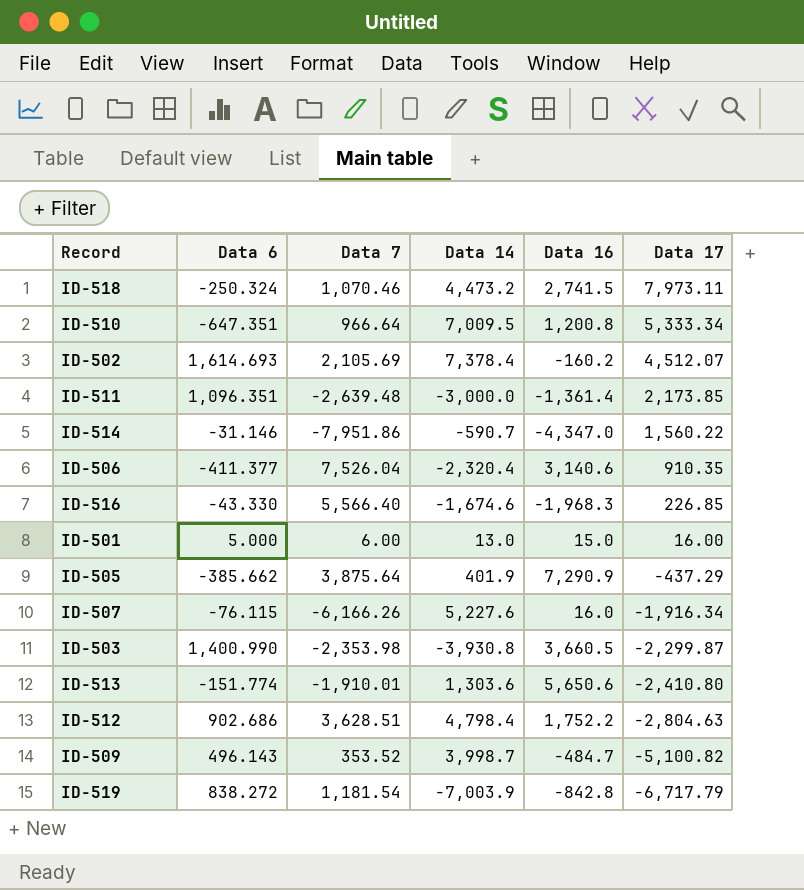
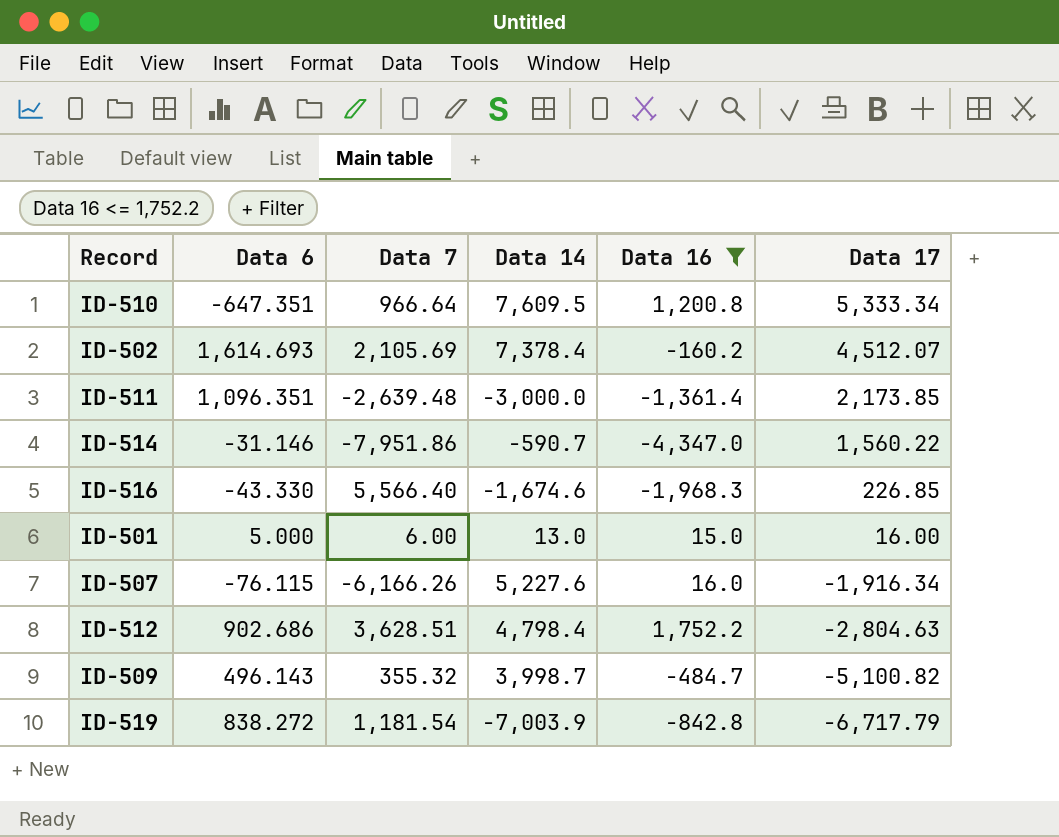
filter: none -> Data 16 <= 1,752.2
ID-510 | Data 14: 7,009.5 -> 7,609.5
ID-509 | Data 7: 353.52 -> 355.32

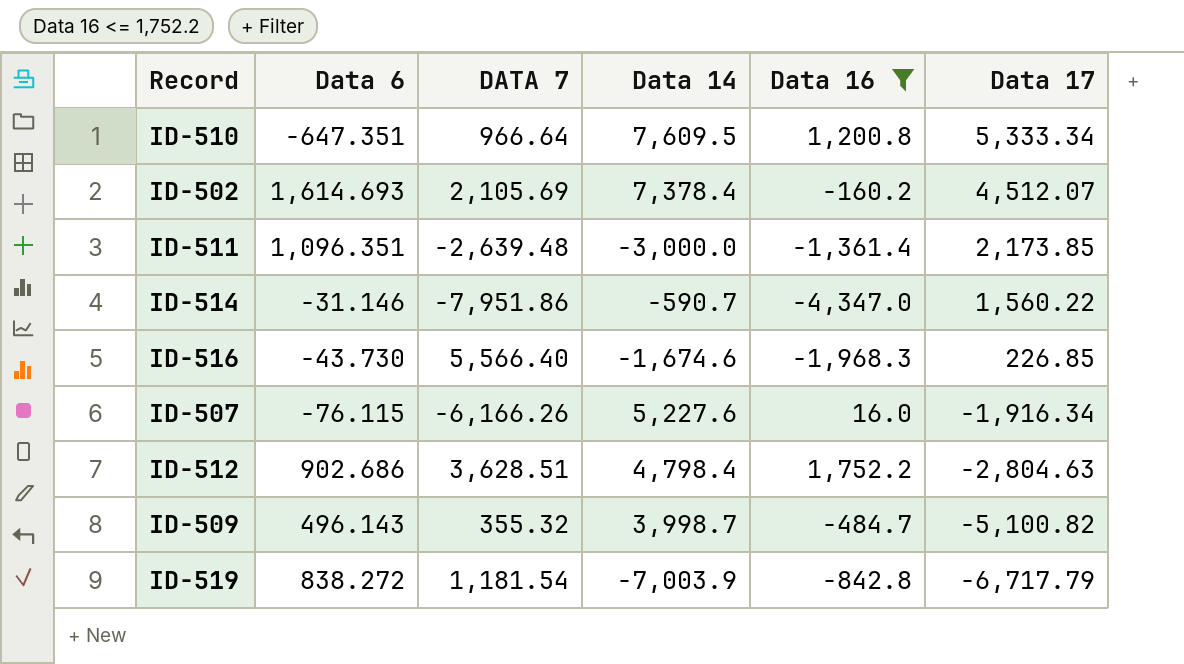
column name: Data 7 -> DATA 7
row ID-501: 5.000 | 6.00 | 13.0 | 15.0 | 16.00 -> none
ID-516 | Data 6: -43.330 -> -43.730

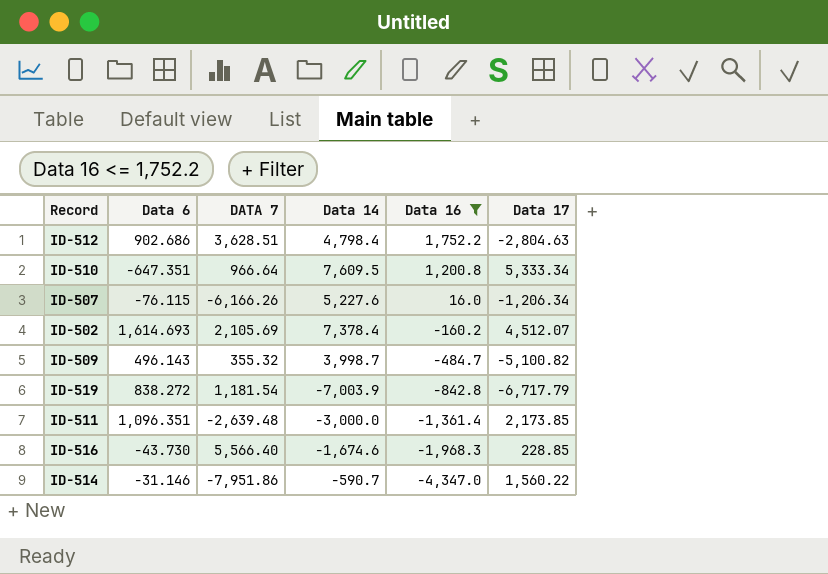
row order: Data 17 descending -> Data 16 descending
ID-507 | Data 17: -1,916.34 -> -1,206.34
ID-516 | Data 17: 226.85 -> 228.85

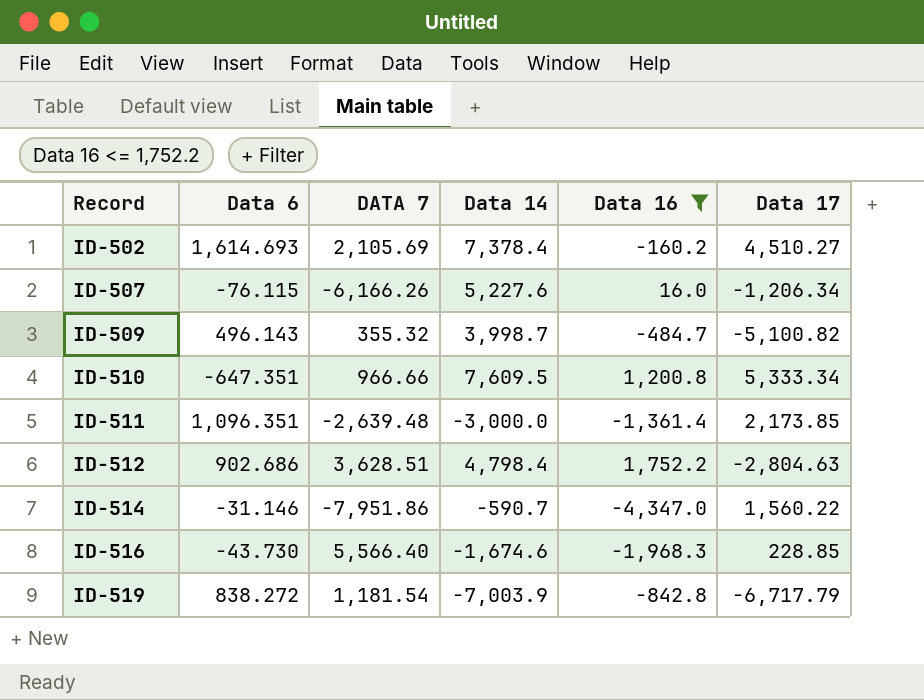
row order: Data 16 descending -> Record ascending
ID-502 | Data 17: 4,512.07 -> 4,510.27
ID-510 | DATA 7: 966.64 -> 966.66

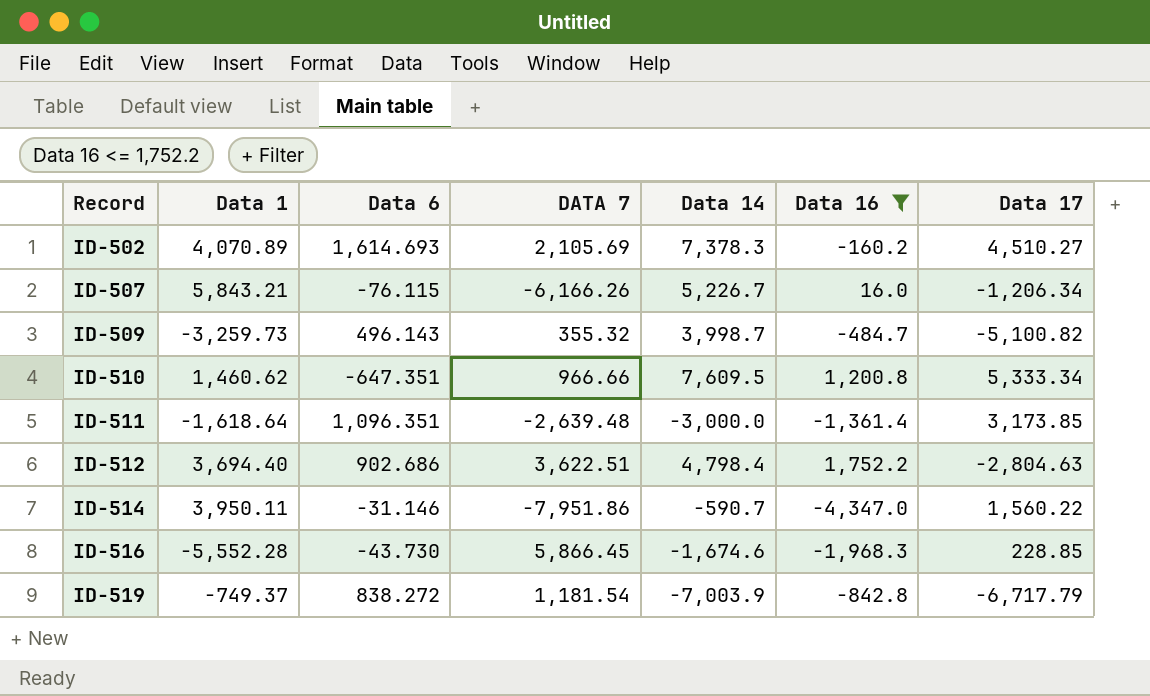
column Data 1 | position: none -> 2
ID-502 | Data 14: 7,378.4 -> 7,378.3
ID-507 | Data 14: 5,227.6 -> 5,226.7
ID-511 | Data 17: 2,173.85 -> 3,173.85
ID-512 | DATA 7: 3,628.51 -> 3,622.51
ID-516 | DATA 7: 5,566.40 -> 5,866.45

